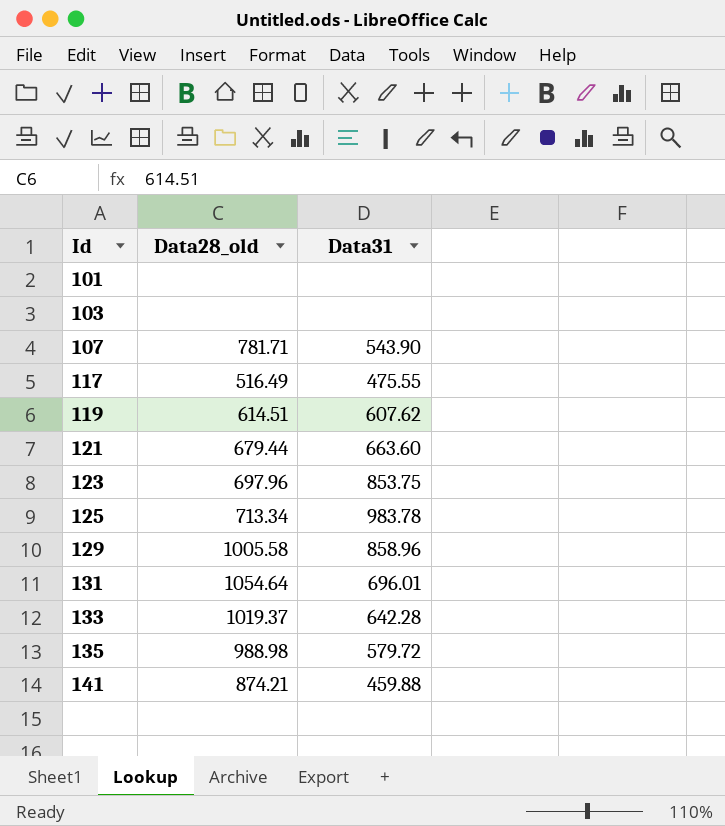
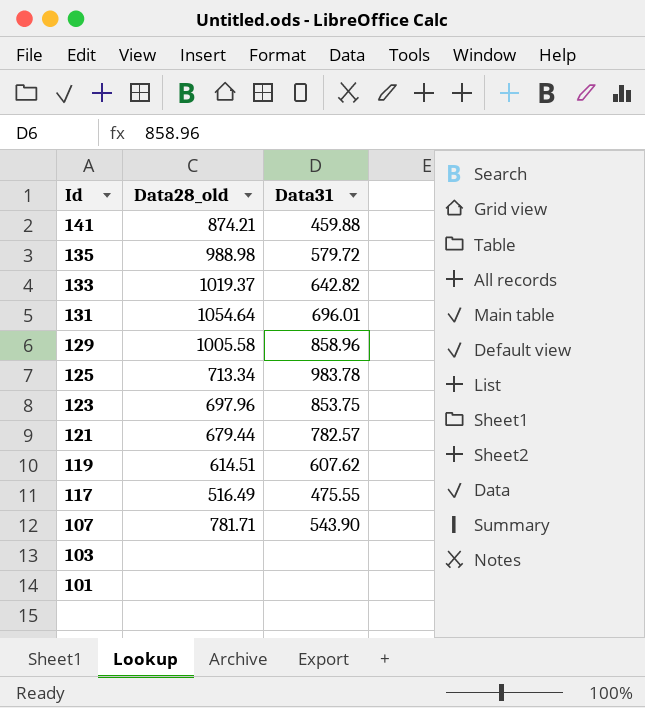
row order: Id ascending -> Id descending
133 | Data31: 642.28 -> 642.82
121 | Data31: 663.60 -> 782.57

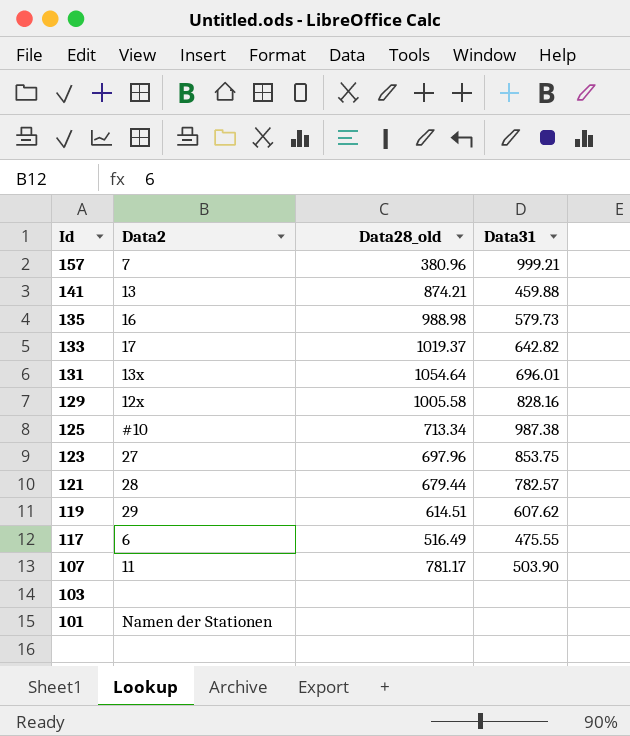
column Data2 | position: none -> 2
row 157: none -> 7 | 380.96 | 999.21
135 | Data31: 579.72 -> 579.73
129 | Data31: 858.96 -> 828.16
125 | Data31: 983.78 -> 987.38
107 | Data28_old: 781.71 -> 781.17
107 | Data31: 543.90 -> 503.90

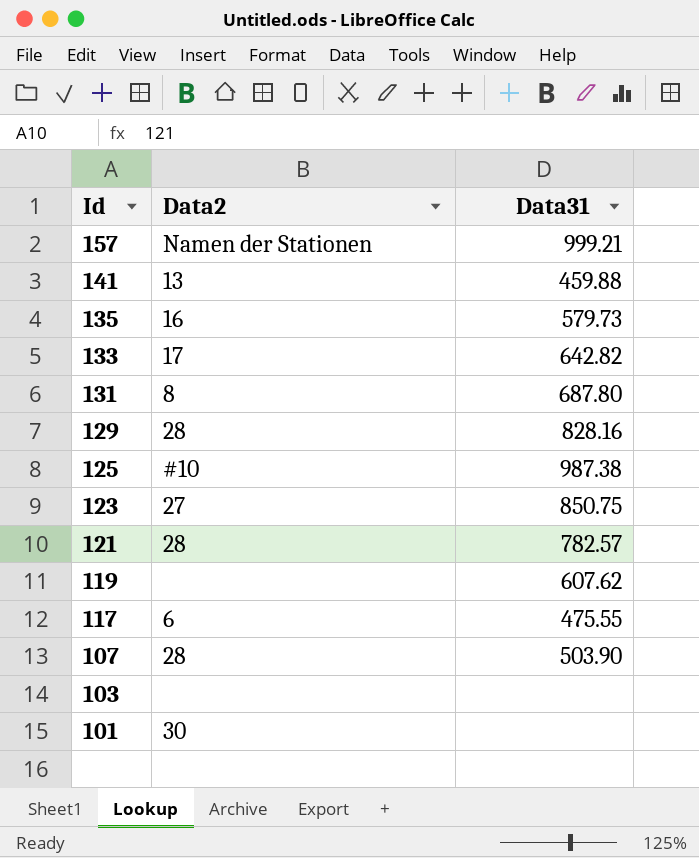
column Data28_old | position: 3 -> none
157 | Data2: 7 -> Namen der Stationen
131 | Data2: 13x -> 8
131 | Data31: 696.01 -> 687.80
129 | Data2: 12x -> 28
123 | Data31: 853.75 -> 850.75
119 | Data2: 29 -> none
107 | Data2: 11 -> 28
101 | Data2: Namen der Stationen -> 30

